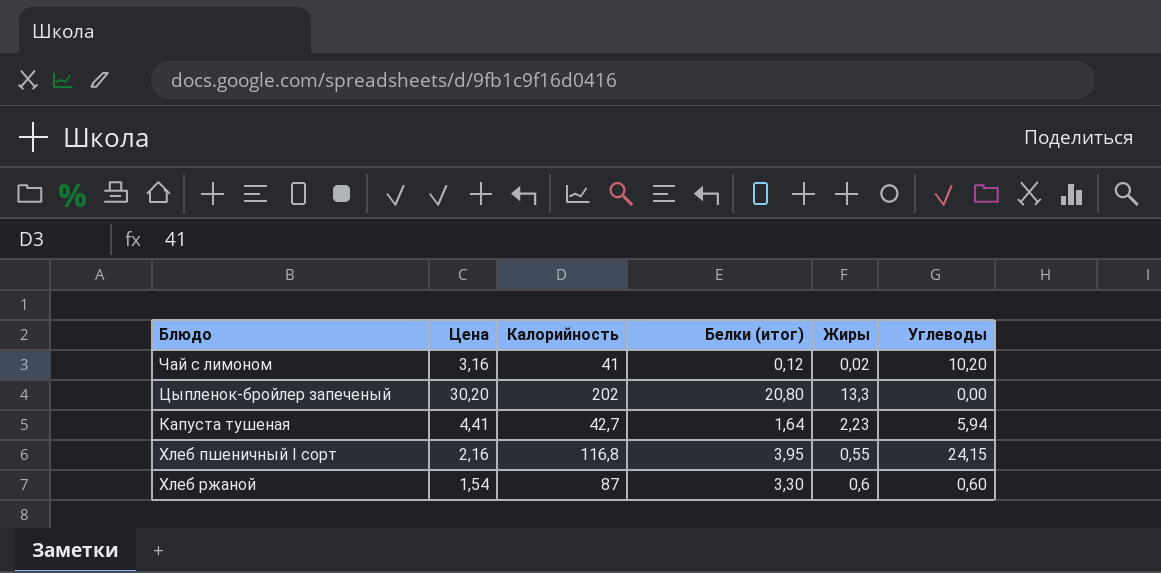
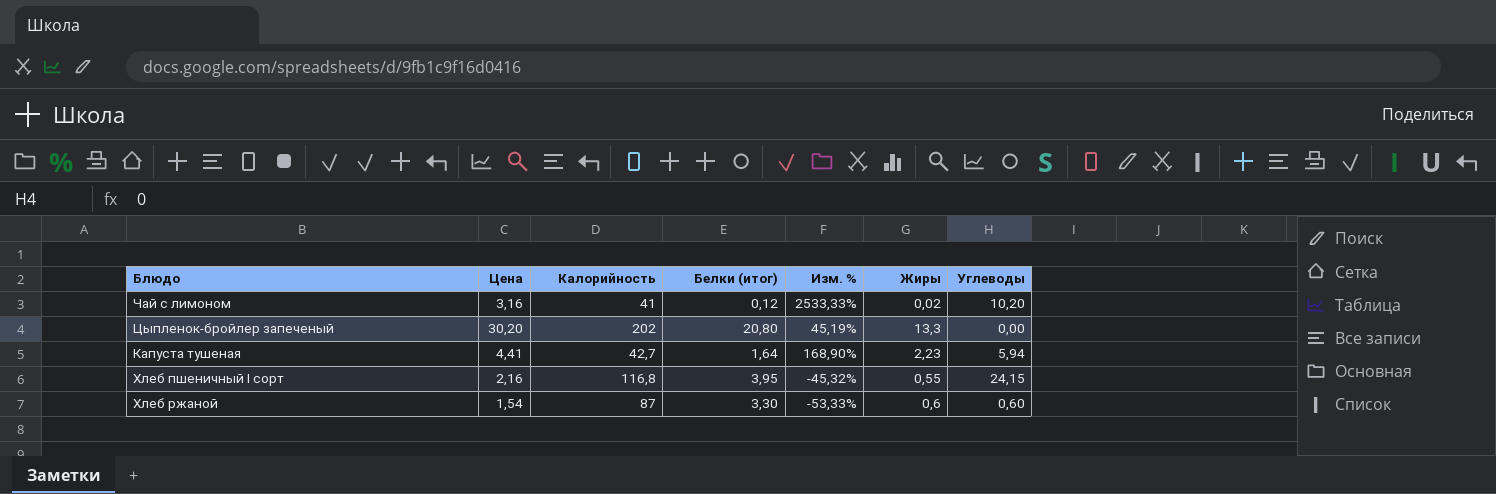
column Изм. % | formula: none -> ([Цена] - [Белки (итог)]) / [Белки (итог)]

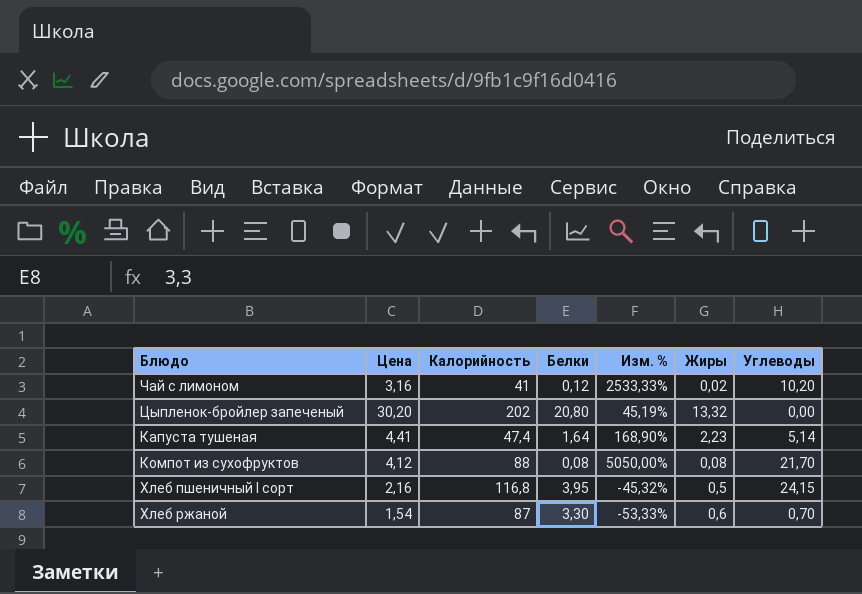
column name: Белки (итог) -> Белки
Цыпленок-бройлер запеченый | Жиры: 13,3 -> 13,32
Капуста тушеная | Калорийность: 42,7 -> 47,4
Капуста тушеная | Углеводы: 5,94 -> 5,14
row Компот из сухофруктов: none -> 4,12 | 88 | 0,08 | 5050,00% | 0,08 | 21,70
Хлеб пшеничный I сорт | Жиры: 0,55 -> 0,5
Хлеб ржаной | Углеводы: 0,60 -> 0,70

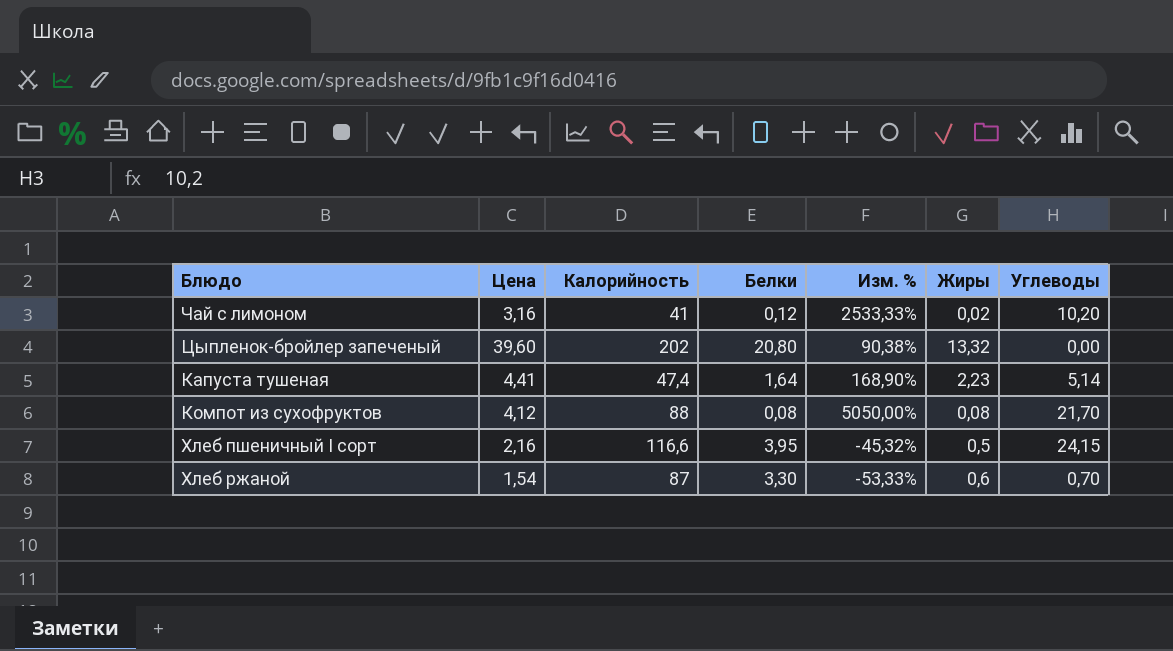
Цыпленок-бройлер запеченый | Цена: 30,20 -> 39,60
Цыпленок-бройлер запеченый | Изм. %: 45,19% -> 90,38%
Хлеб пшеничный I сорт | Калорийность: 116,8 -> 116,6

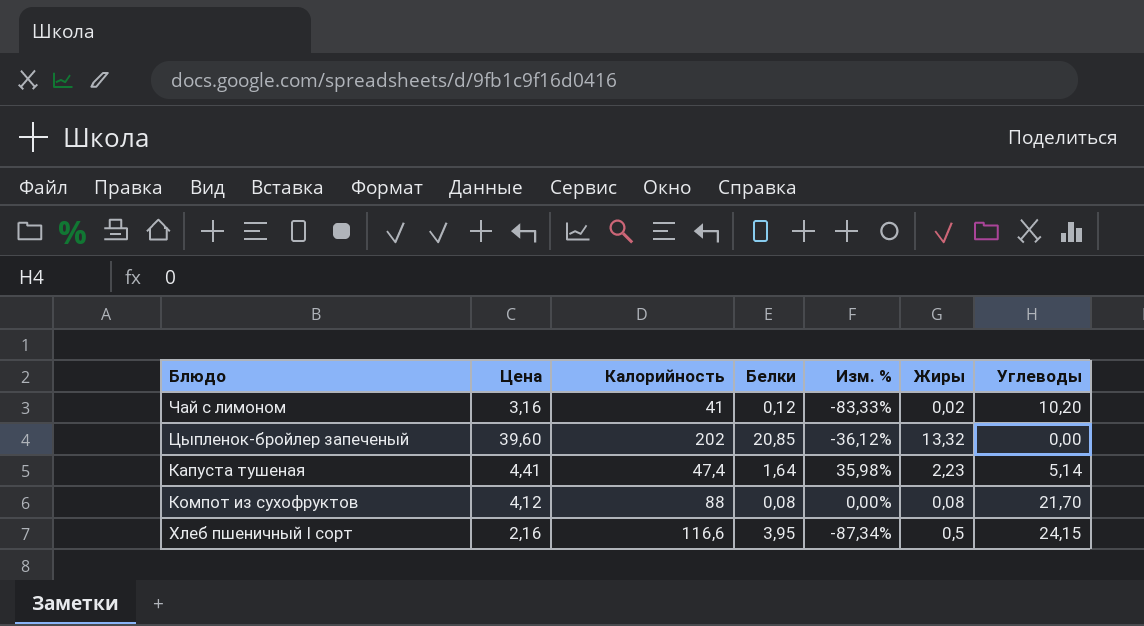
column Изм. % | formula: ([Цена] - [Белки]) / [Белки] -> ([Жиры] - [Белки]) / [Белки]
row Хлеб ржаной: 1,54 | 87 | 3,30 | -53,33% | 0,6 | 0,70 -> none
Цыпленок-бройлер запеченый | Белки: 20,80 -> 20,85

